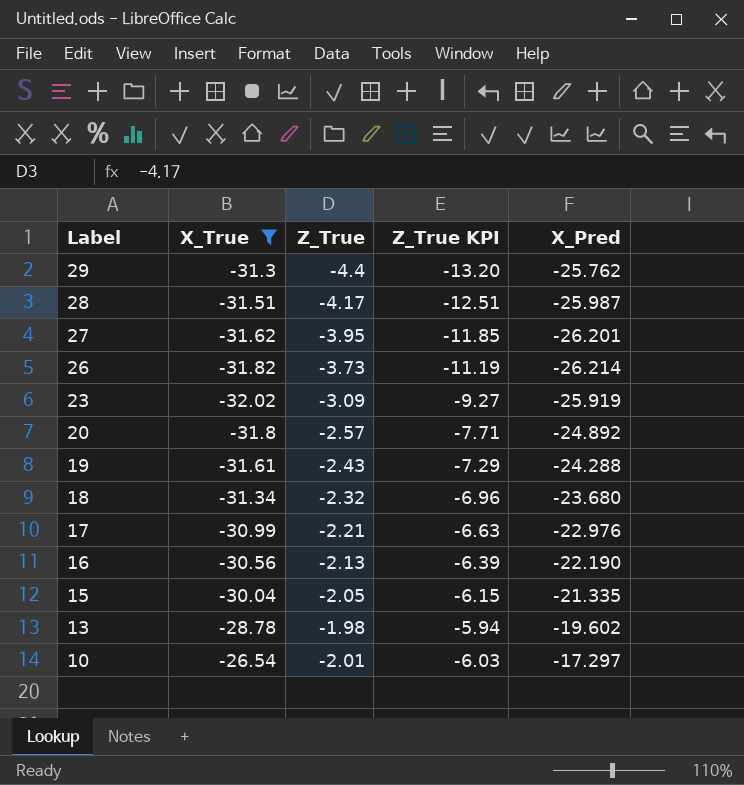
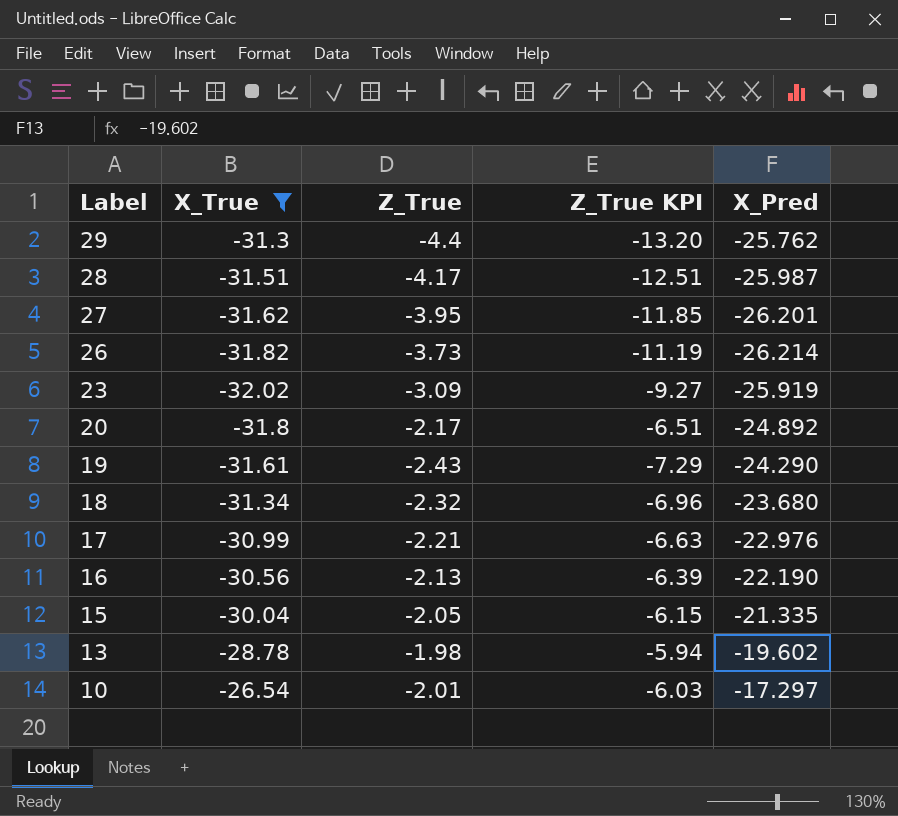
20 | Z_True: -2.57 -> -2.17
20 | Z_True KPI: -7.71 -> -6.51
19 | X_Pred: -24.288 -> -24.290

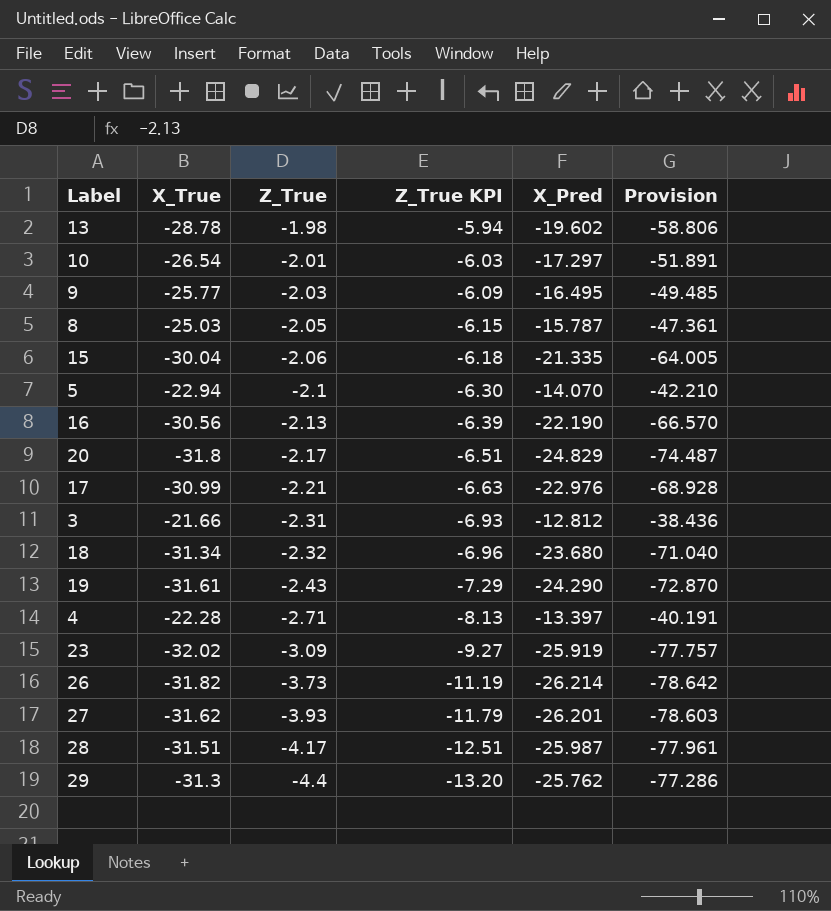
filter: X_True <= -26.54 -> none
row order: Label descending -> Z_True descending
column Provision | formula: none -> [X_Pred] * 3
15 | Z_True: -2.05 -> -2.06
15 | Z_True KPI: -6.15 -> -6.18
20 | X_Pred: -24.892 -> -24.829
27 | Z_True: -3.95 -> -3.93
27 | Z_True KPI: -11.85 -> -11.79

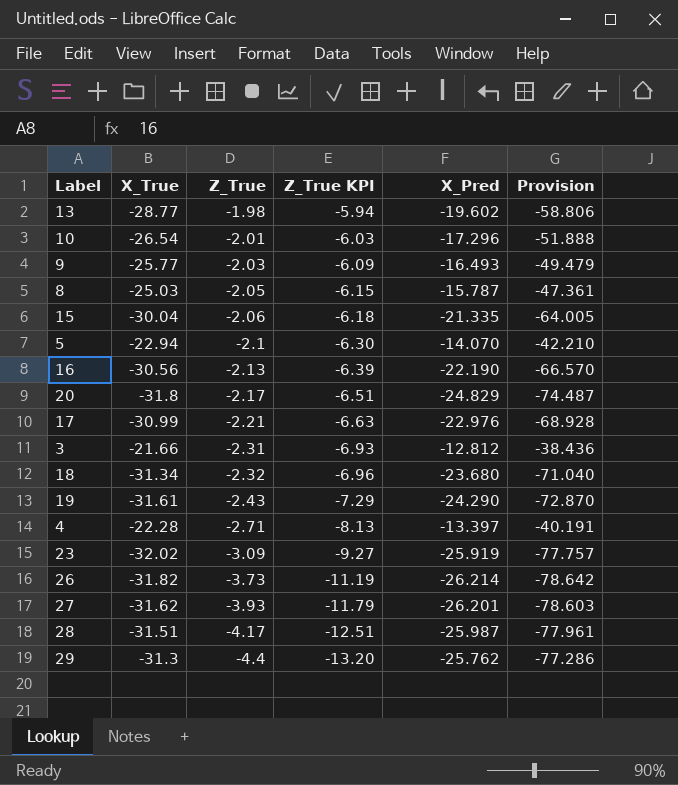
13 | X_True: -28.78 -> -28.77
10 | X_Pred: -17.297 -> -17.296
10 | Provision: -51.891 -> -51.888
9 | X_Pred: -16.495 -> -16.493
9 | Provision: -49.485 -> -49.479

